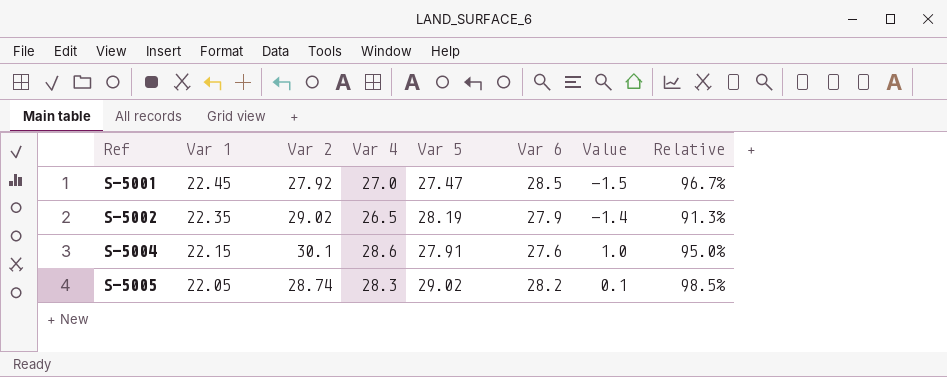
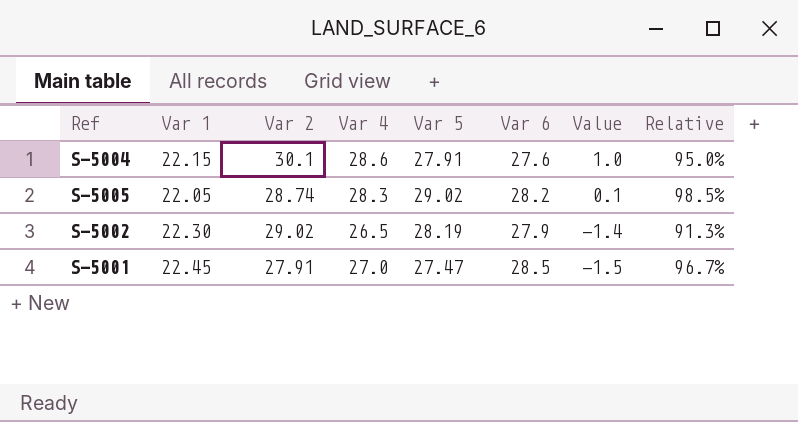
row order: Ref ascending -> Value descending
S-5002 | Var 1: 22.35 -> 22.30
S-5001 | Var 2: 27.92 -> 27.91

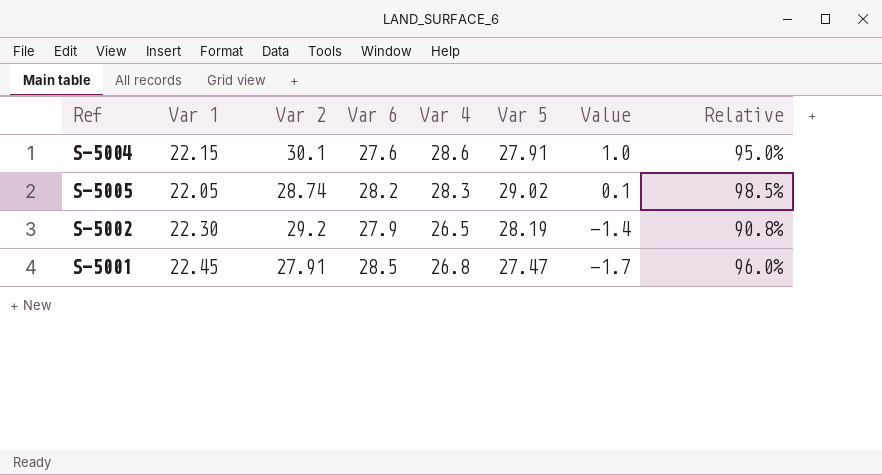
column Var 6 | position: 6 -> 4
S-5002 | Var 2: 29.02 -> 29.2
S-5002 | Relative: 91.3% -> 90.8%
S-5001 | Var 4: 27.0 -> 26.8
S-5001 | Value: -1.5 -> -1.7
S-5001 | Relative: 96.7% -> 96.0%

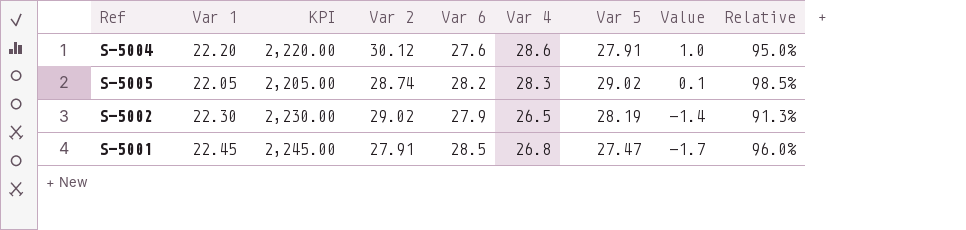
column KPI | formula: none -> [Var 1] * 100
S-5004 | Var 1: 22.15 -> 22.20
S-5004 | Var 2: 30.1 -> 30.12
S-5002 | Var 2: 29.2 -> 29.02
S-5002 | Relative: 90.8% -> 91.3%

